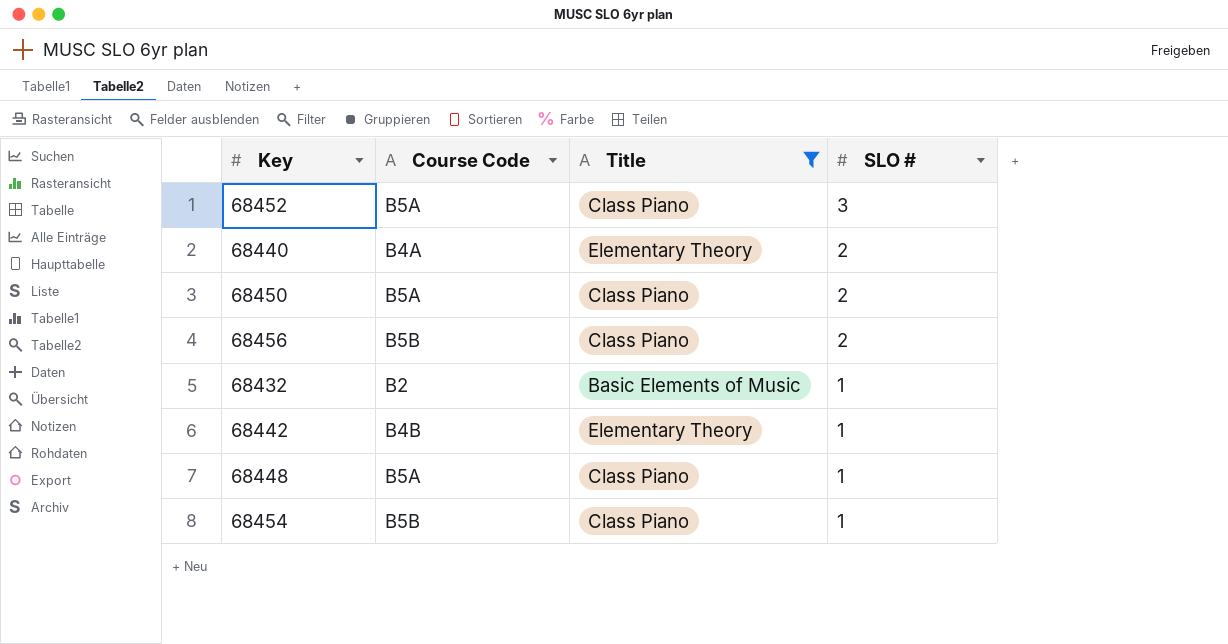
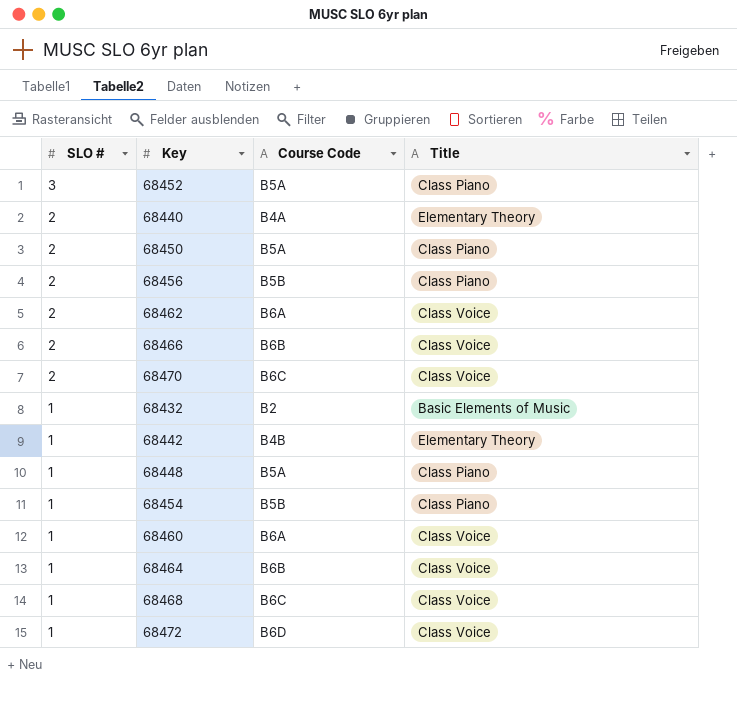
filter: Title != Class Voice -> none
column SLO # | position: 4 -> 1

